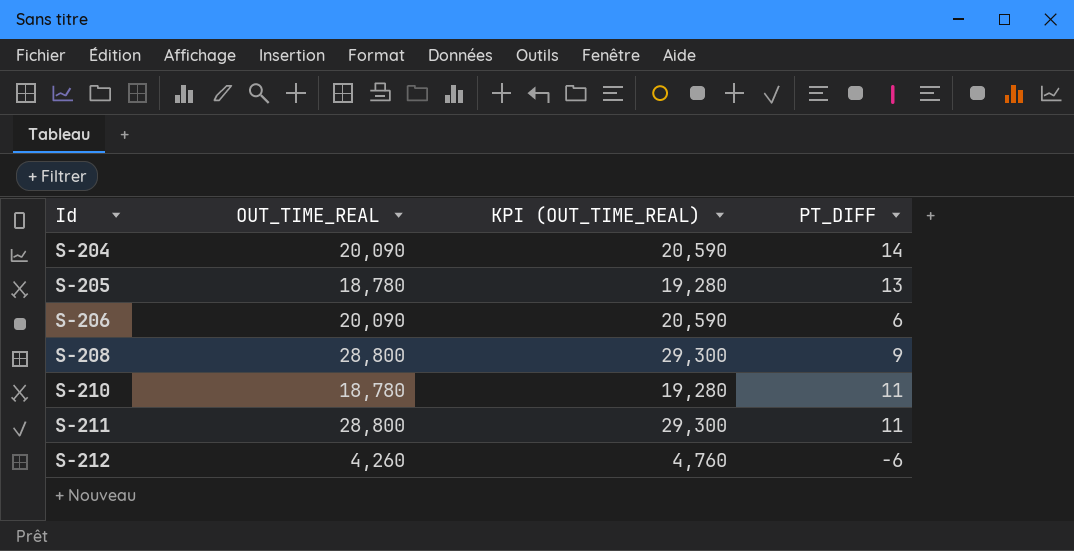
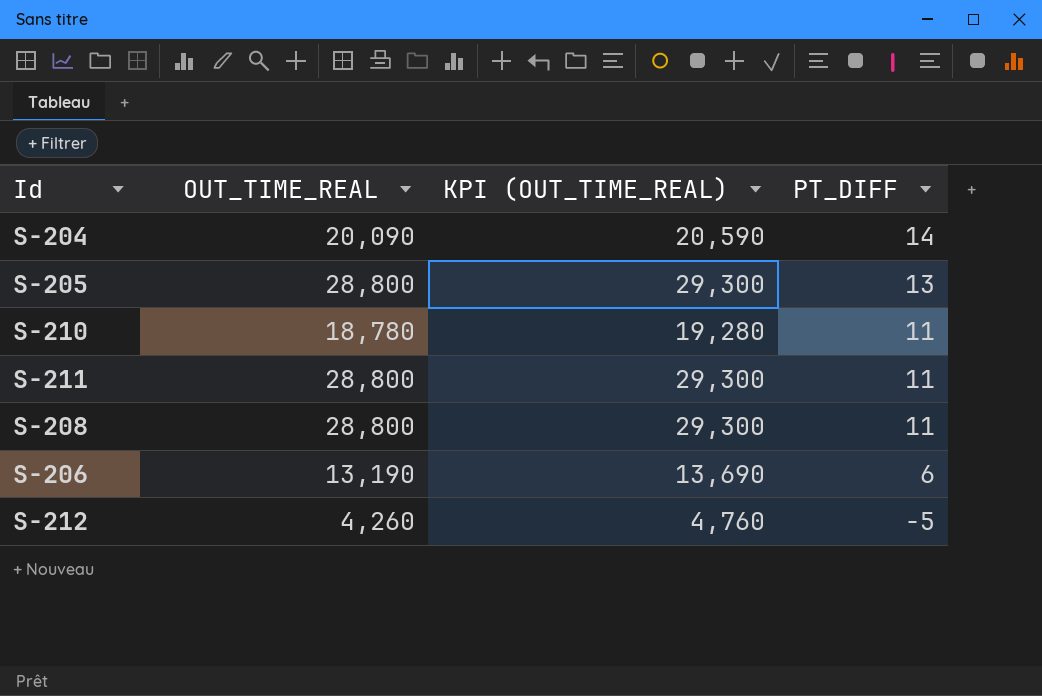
row order: Id ascending -> PT_DIFF descending
S-205 | OUT_TIME_REAL: 18,780 -> 28,800
S-205 | KPI (OUT_TIME_REAL): 19,280 -> 29,300
S-208 | PT_DIFF: 9 -> 11
S-206 | OUT_TIME_REAL: 20,090 -> 13,190
S-206 | KPI (OUT_TIME_REAL): 20,590 -> 13,690
S-212 | PT_DIFF: -6 -> -5

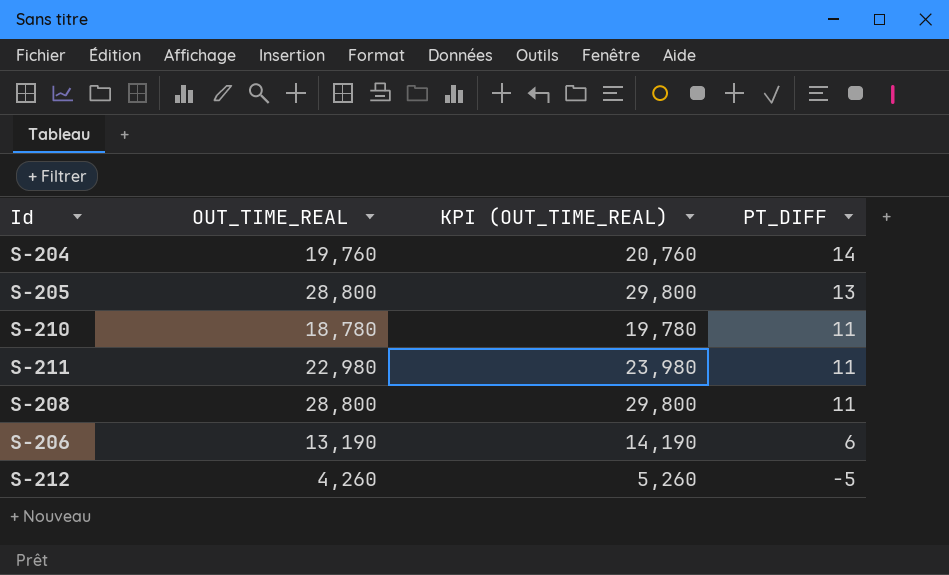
column KPI (OUT_TIME_REAL) | formula: [OUT_TIME_REAL] + 500 -> [OUT_TIME_REAL] + 1000
S-204 | OUT_TIME_REAL: 20,090 -> 19,760
S-211 | OUT_TIME_REAL: 28,800 -> 22,980

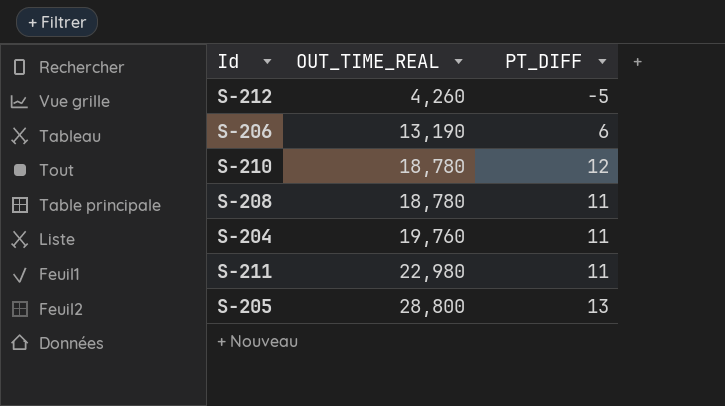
row order: PT_DIFF descending -> OUT_TIME_REAL ascending
column KPI (OUT_TIME_REAL) | formula: [OUT_TIME_REAL] + 1000 -> none
S-210 | PT_DIFF: 11 -> 12
S-208 | OUT_TIME_REAL: 28,800 -> 18,780
S-204 | PT_DIFF: 14 -> 11

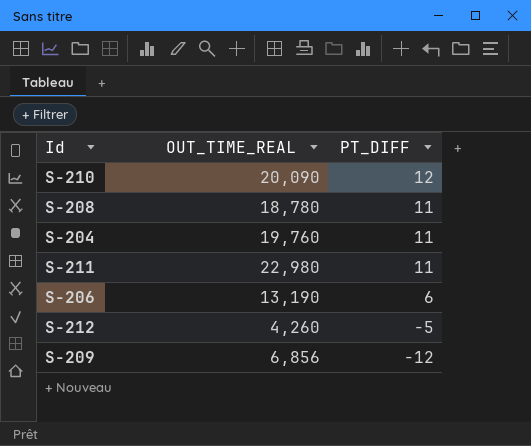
row order: OUT_TIME_REAL ascending -> PT_DIFF descending
row S-205: 28,800 | 13 -> none
S-210 | OUT_TIME_REAL: 18,780 -> 20,090
row S-209: none -> 6,856 | -12

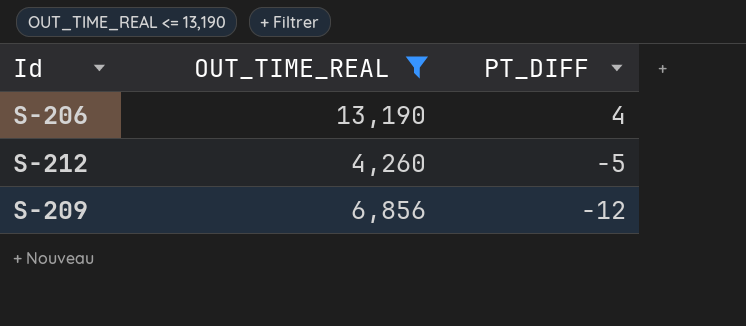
filter: none -> OUT_TIME_REAL <= 13,190
S-206 | PT_DIFF: 6 -> 4

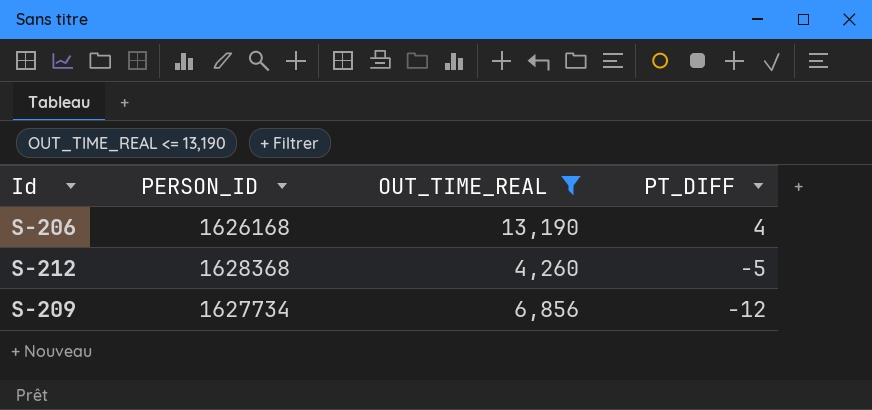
column PERSON_ID | position: none -> 2

